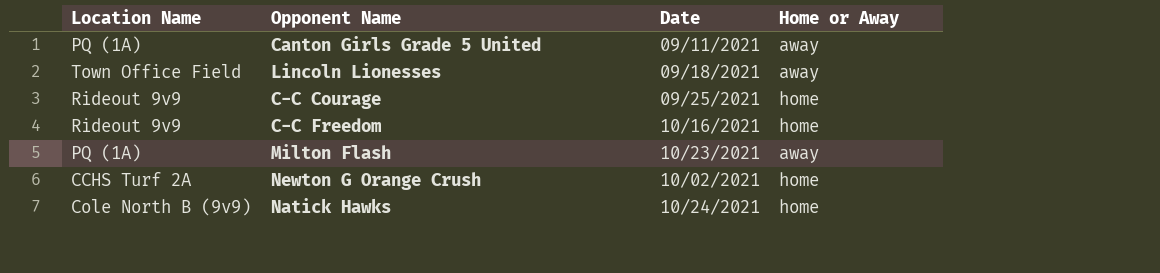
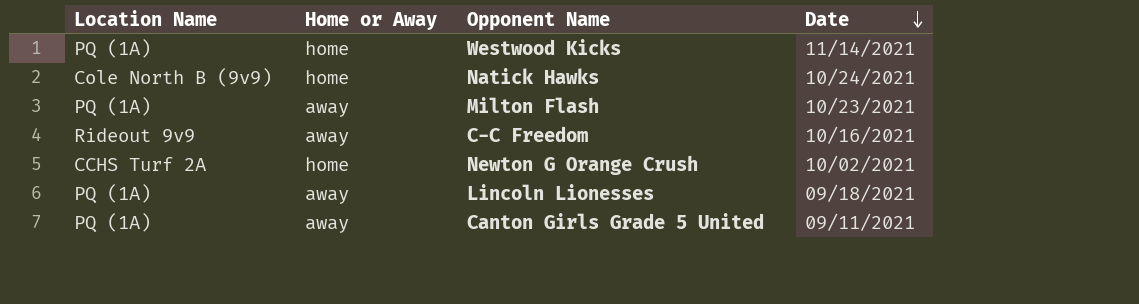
row order: none -> Date descending
column Home or Away | position: 4 -> 2
row C-C Courage: Rideout 9v9 | 09/25/2021 | home -> none
row Westwood Kicks: none -> PQ (1A) | home | 11/14/2021
C-C Freedom | Home or Away: home -> away
Lincoln Lionesses | Location Name: Town Office Field -> PQ (1A)

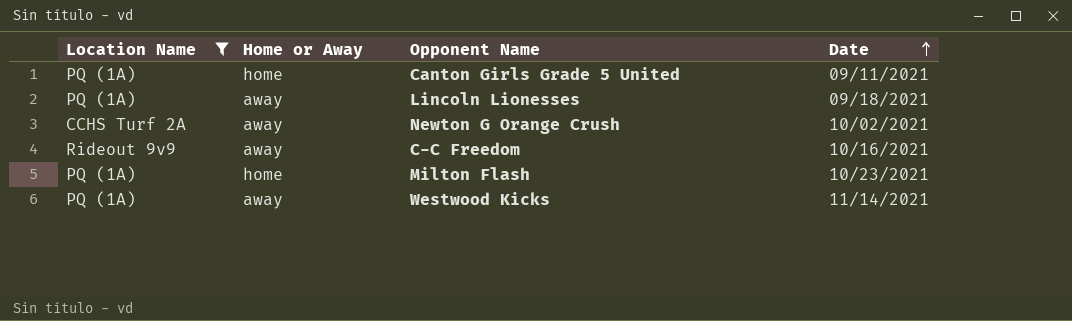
filter: none -> Location Name != Cole North B (9v9)
row order: Date descending -> Date ascending
Canton Girls Grade 5 United | Home or Away: away -> home
Newton G Orange Crush | Home or Away: home -> away
Milton Flash | Home or Away: away -> home
Westwood Kicks | Home or Away: home -> away

